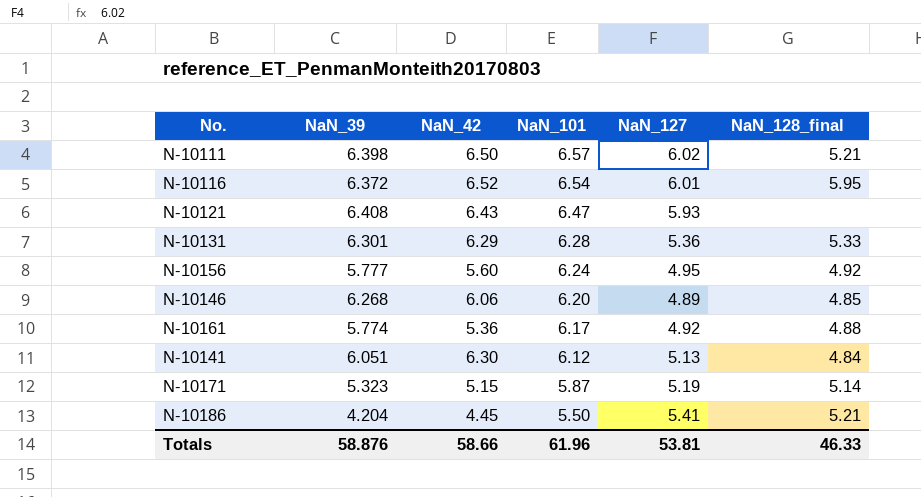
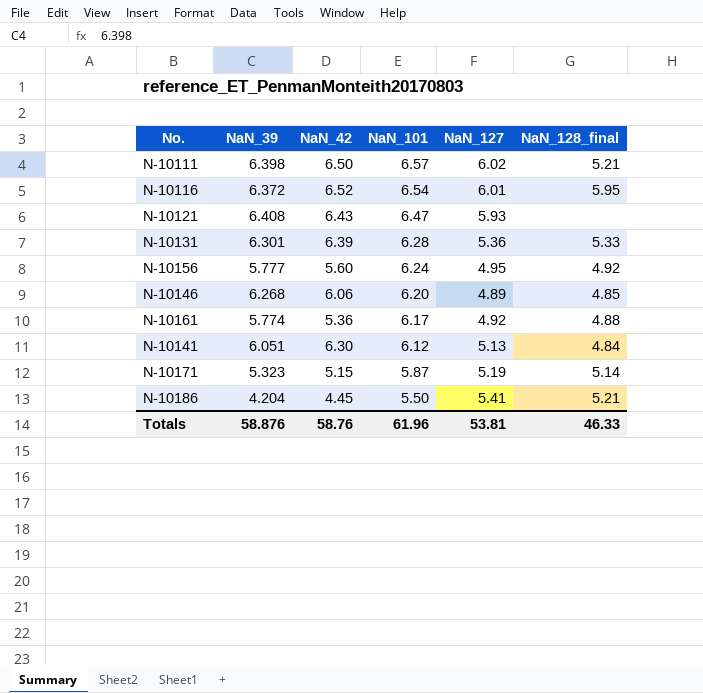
N-10131 | NaN_42: 6.29 -> 6.39
Totals | NaN_42: 58.66 -> 58.76

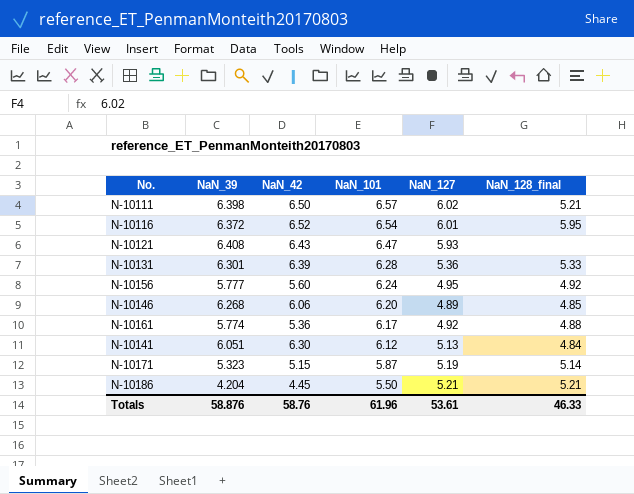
N-10186 | NaN_127: 5.41 -> 5.21
Totals | NaN_127: 53.81 -> 53.61

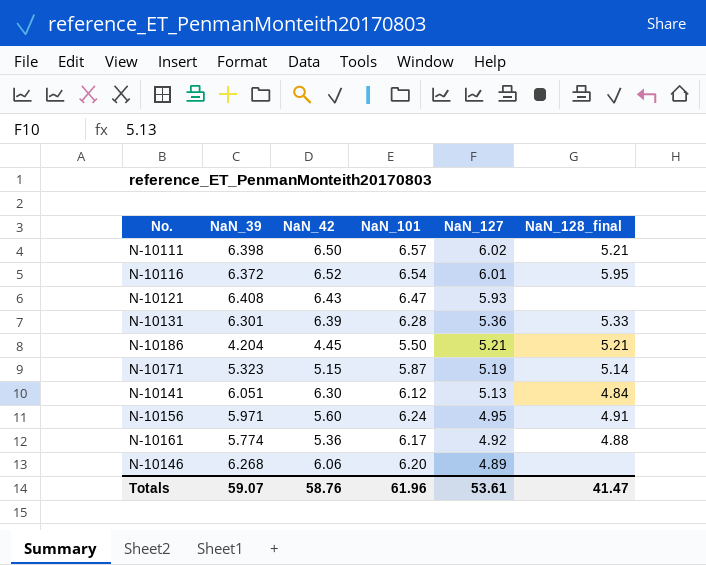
row order: NaN_101 descending -> NaN_127 descending
N-10156 | NaN_39: 5.777 -> 5.971
N-10156 | NaN_128_final: 4.92 -> 4.91
N-10146 | NaN_128_final: 4.85 -> none
Totals | NaN_39: 58.876 -> 59.07
Totals | NaN_128_final: 46.33 -> 41.47

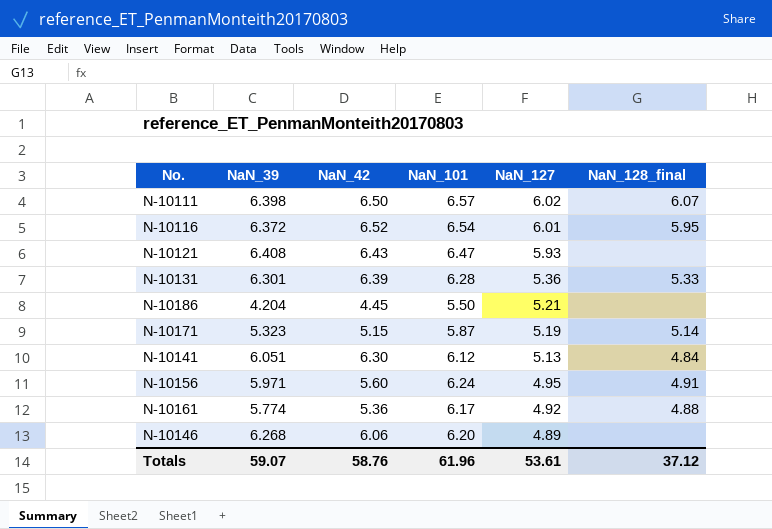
N-10111 | NaN_128_final: 5.21 -> 6.07
N-10186 | NaN_128_final: 5.21 -> none
Totals | NaN_128_final: 41.47 -> 37.12

